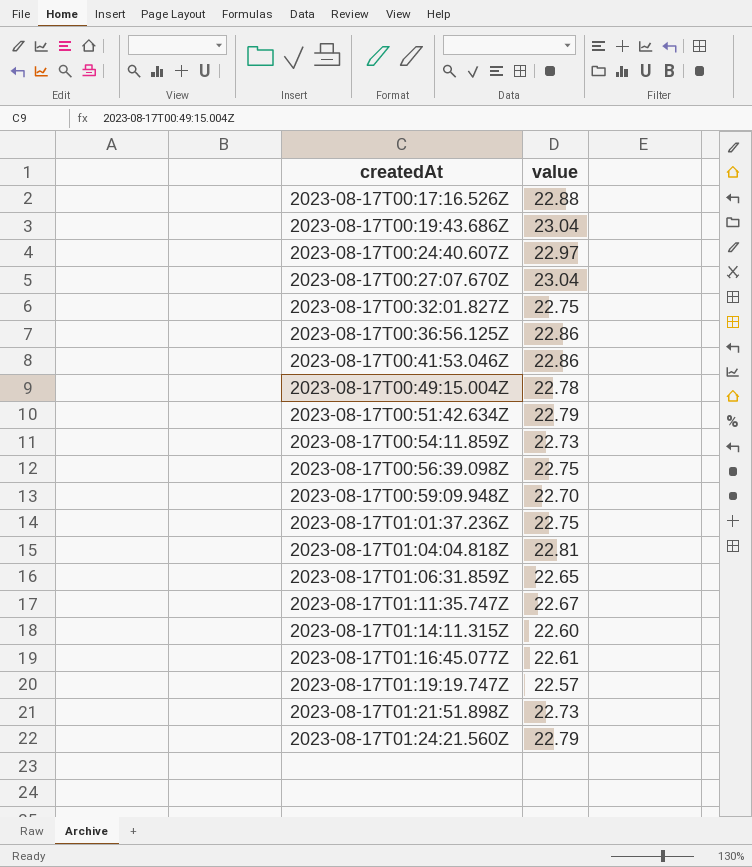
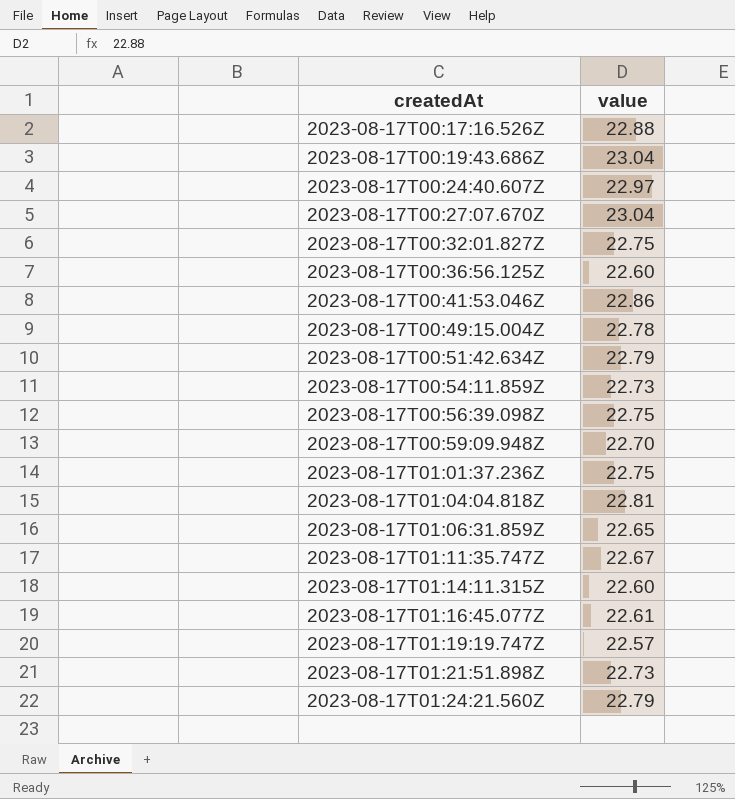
2023-08-17T00:36:56.125Z | value: 22.86 -> 22.60

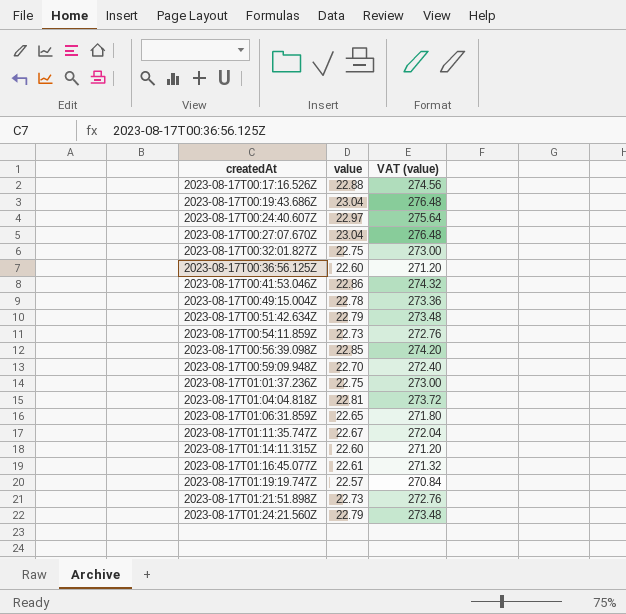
column VAT (value) | formula: none -> [value] * 12
2023-08-17T00:56:39.098Z | value: 22.75 -> 22.85

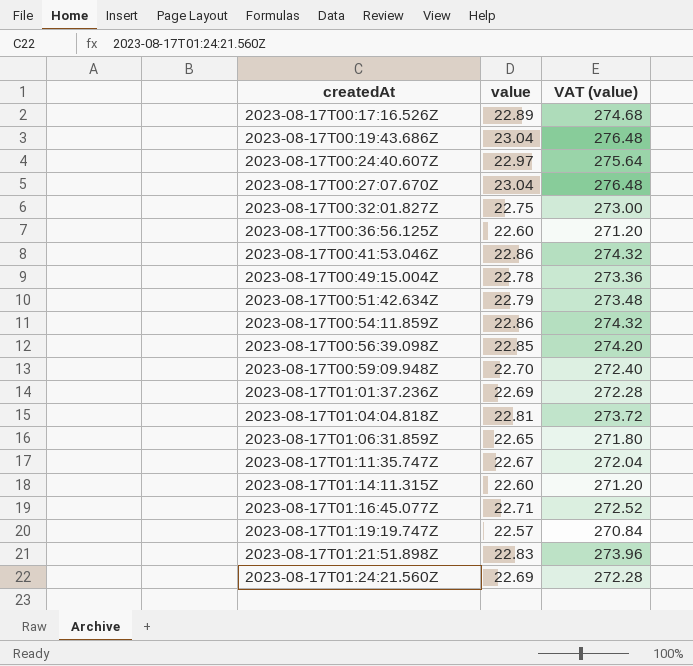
2023-08-17T00:17:16.526Z | value: 22.88 -> 22.89
2023-08-17T00:17:16.526Z | VAT (value): 274.56 -> 274.68
2023-08-17T00:54:11.859Z | value: 22.73 -> 22.86
2023-08-17T00:54:11.859Z | VAT (value): 272.76 -> 274.32
2023-08-17T01:01:37.236Z | value: 22.75 -> 22.69
2023-08-17T01:01:37.236Z | VAT (value): 273.00 -> 272.28
2023-08-17T01:16:45.077Z | value: 22.61 -> 22.71
2023-08-17T01:16:45.077Z | VAT (value): 271.32 -> 272.52
2023-08-17T01:21:51.898Z | value: 22.73 -> 22.83
2023-08-17T01:21:51.898Z | VAT (value): 272.76 -> 273.96
2023-08-17T01:24:21.560Z | value: 22.79 -> 22.69
2023-08-17T01:24:21.560Z | VAT (value): 273.48 -> 272.28

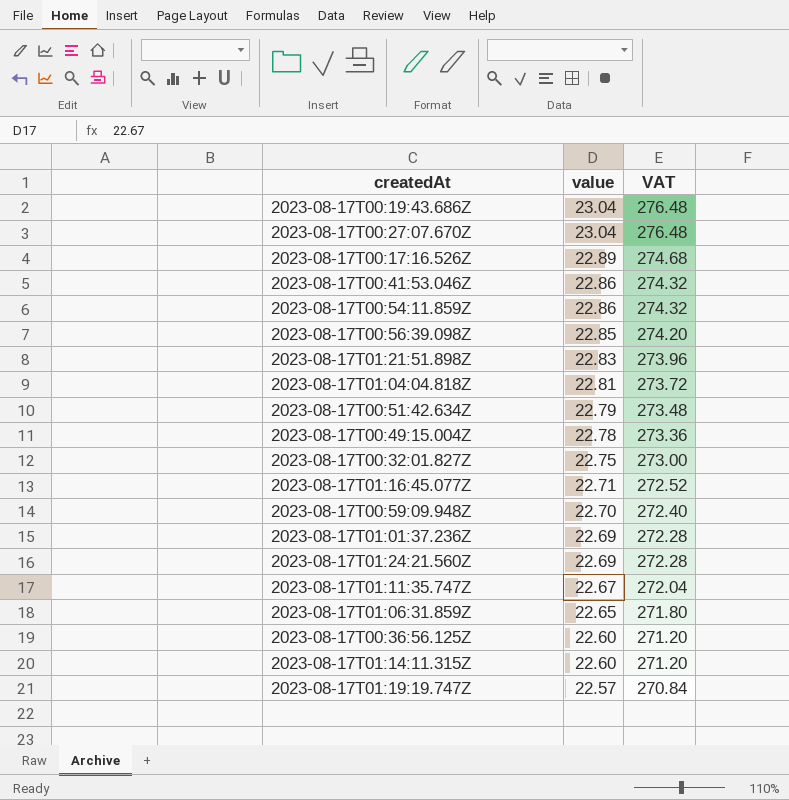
row order: createdAt ascending -> value descending
column name: VAT (value) -> VAT
row 2023-08-17T00:24:40.607Z: 22.97 | 275.64 -> none

